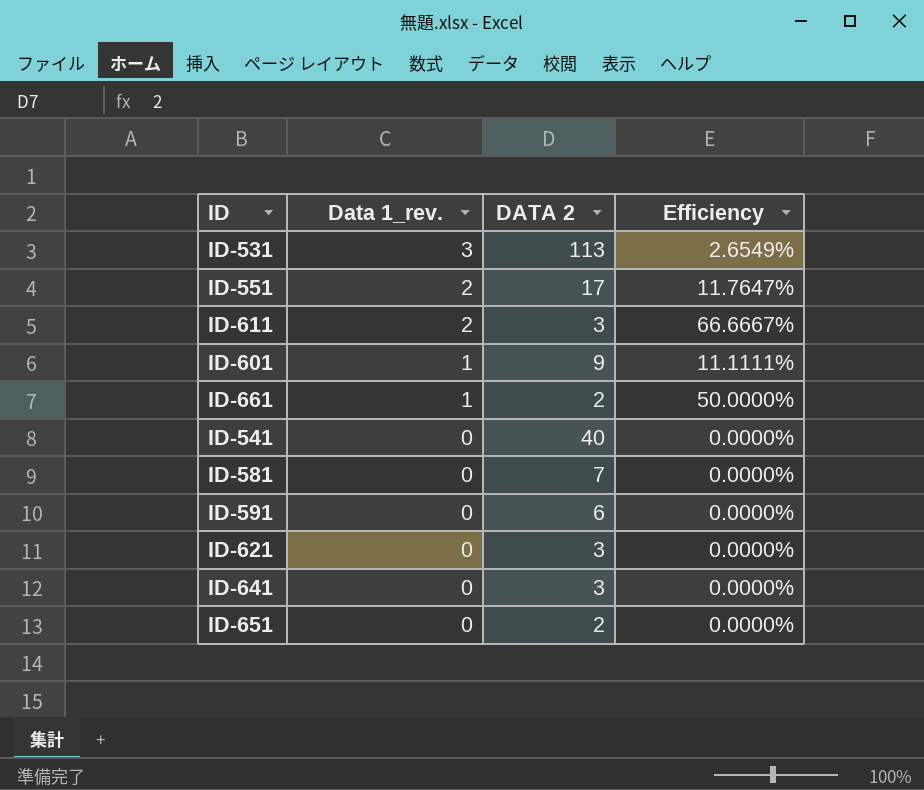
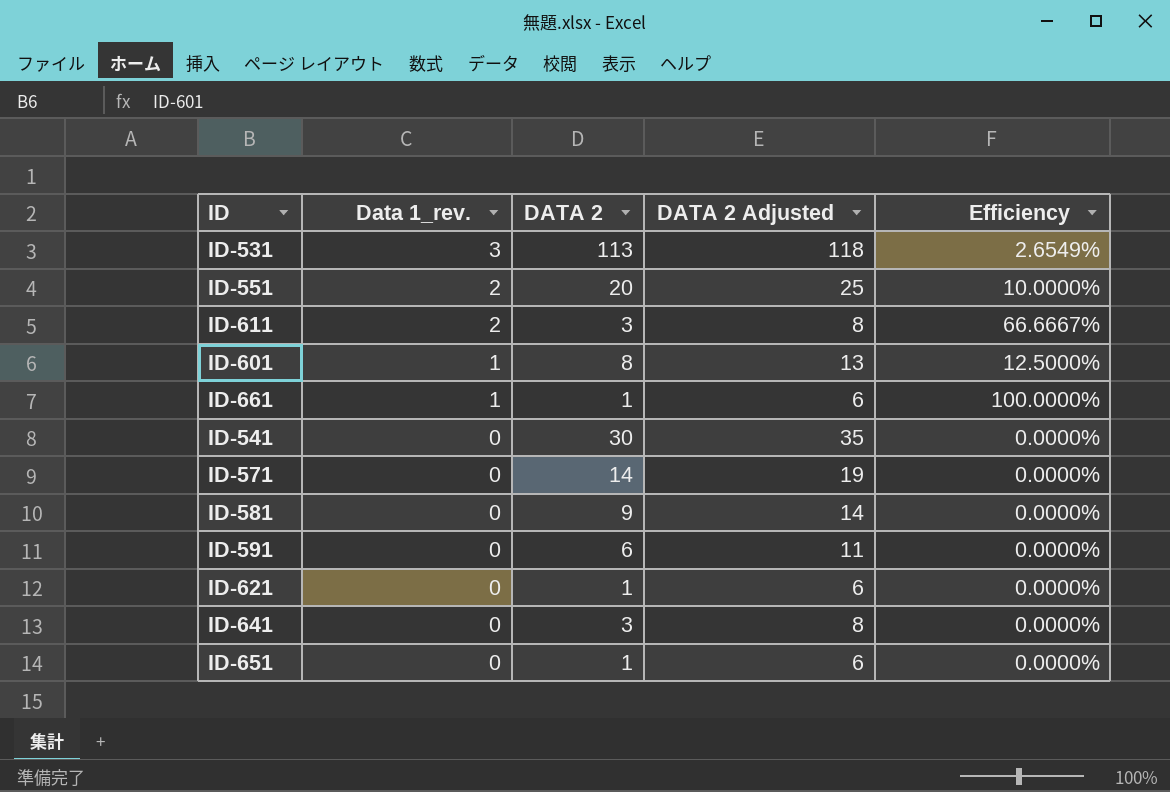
column DATA 2 Adjusted | formula: none -> [DATA 2] + 5
ID-551 | DATA 2: 17 -> 20
ID-551 | Efficiency: 11.7647% -> 10.0000%
ID-601 | DATA 2: 9 -> 8
ID-601 | Efficiency: 11.1111% -> 12.5000%
ID-661 | DATA 2: 2 -> 1
ID-661 | Efficiency: 50.0000% -> 100.0000%
ID-541 | DATA 2: 40 -> 30
row ID-571: none -> 0 | 14 | 19 | 0.0000%
ID-581 | DATA 2: 7 -> 9
ID-621 | DATA 2: 3 -> 1
ID-651 | DATA 2: 2 -> 1

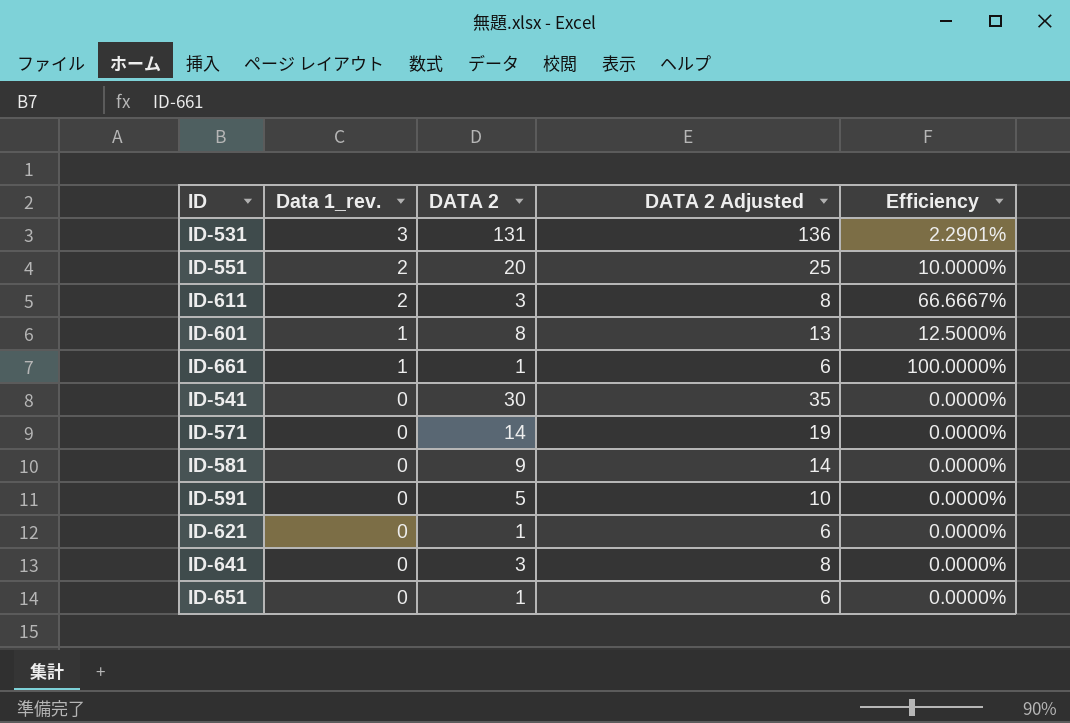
ID-531 | DATA 2: 113 -> 131
ID-531 | DATA 2 Adjusted: 118 -> 136
ID-531 | Efficiency: 2.6549% -> 2.2901%
ID-591 | DATA 2: 6 -> 5
ID-591 | DATA 2 Adjusted: 11 -> 10

